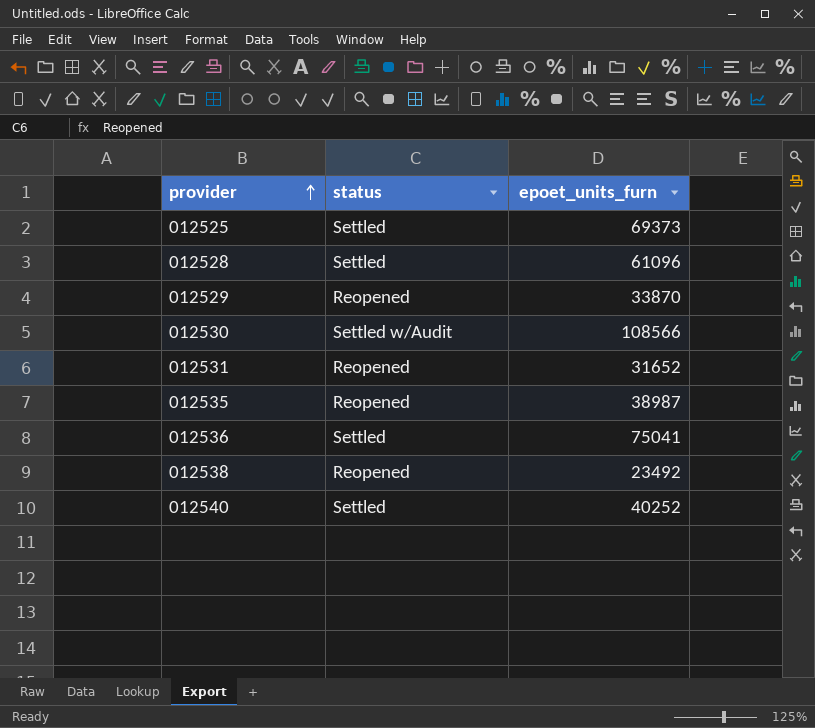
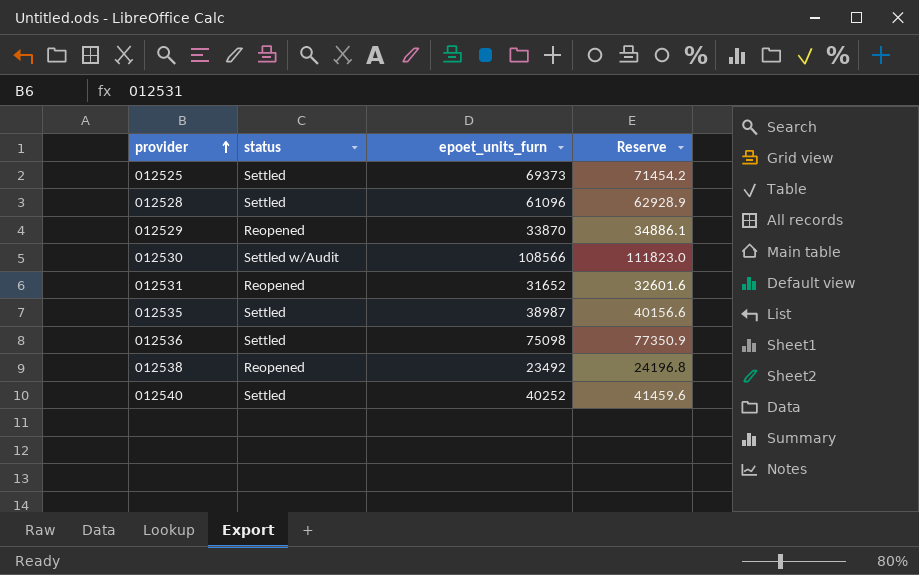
column Reserve | formula: none -> [epoet_units_furn] * 1.03
012535 | status: Reopened -> Settled
012536 | epoet_units_furn: 75041 -> 75098

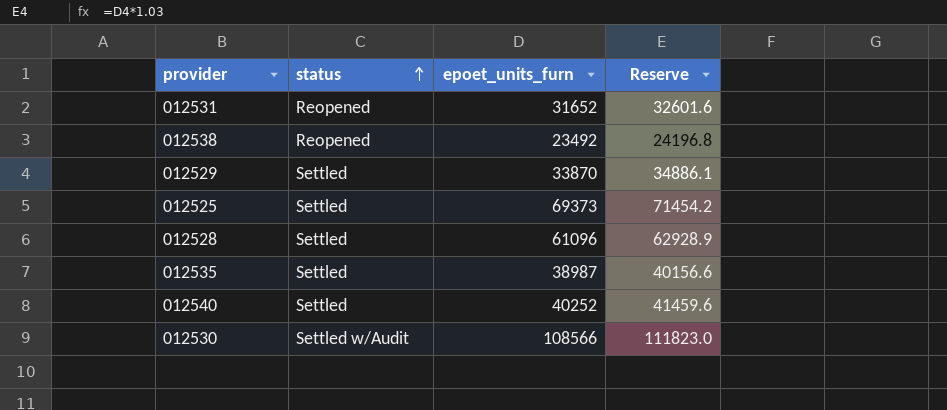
row order: provider ascending -> status ascending
row 012536: Settled | 75098 | 77350.9 -> none
012529 | status: Reopened -> Settled

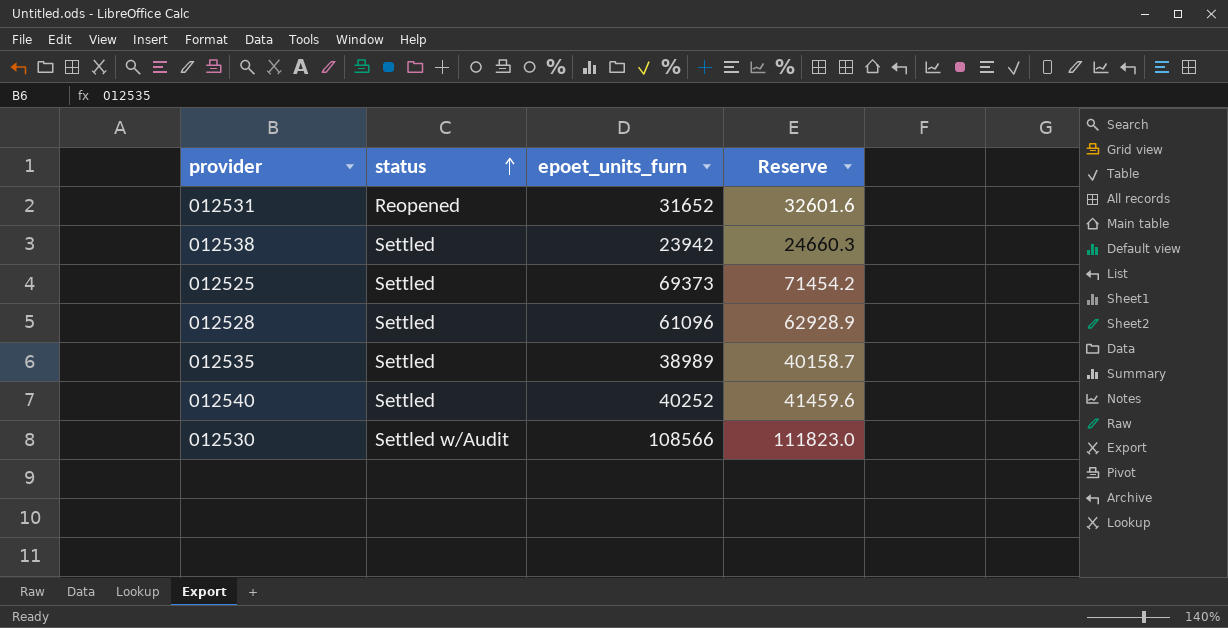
row 012529: Settled | 33870 | 34886.1 -> none
012538 | status: Reopened -> Settled
012538 | epoet_units_furn: 23492 -> 23942
012538 | Reserve: 24196.8 -> 24660.3
012535 | epoet_units_furn: 38987 -> 38989
012535 | Reserve: 40156.6 -> 40158.7

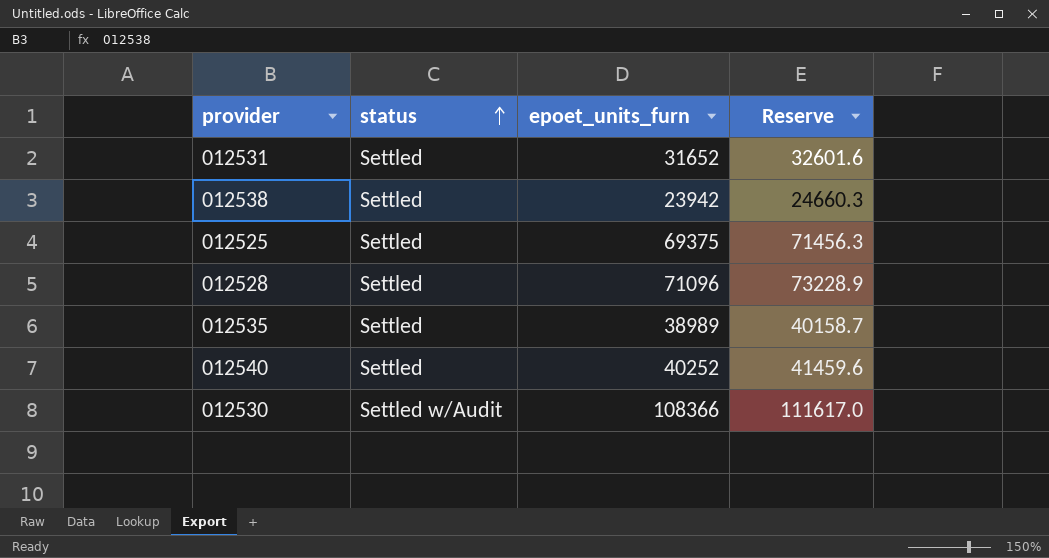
012531 | status: Reopened -> Settled
012525 | epoet_units_furn: 69373 -> 69375
012525 | Reserve: 71454.2 -> 71456.3
012528 | epoet_units_furn: 61096 -> 71096
012528 | Reserve: 62928.9 -> 73228.9
012530 | epoet_units_furn: 108566 -> 108366
012530 | Reserve: 111823.0 -> 111617.0

